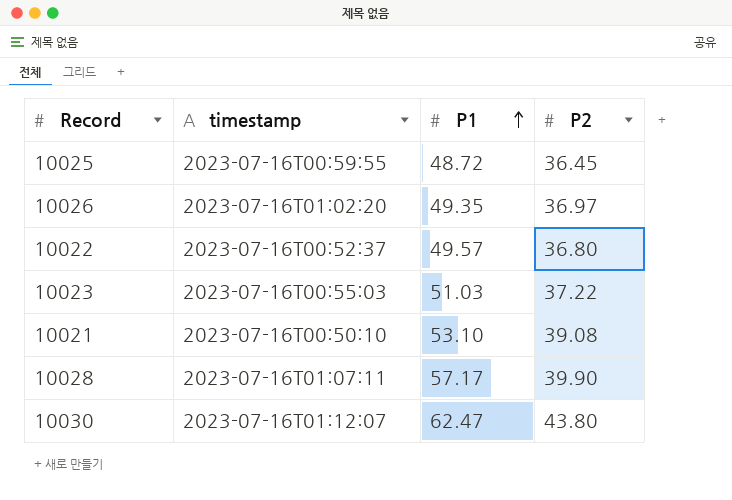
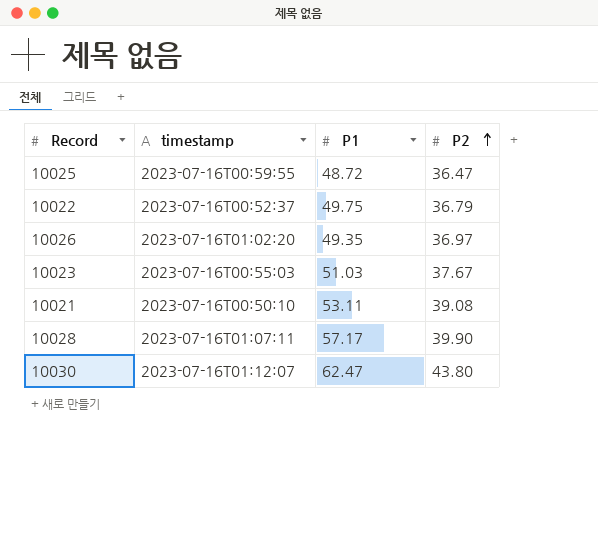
row order: P1 ascending -> P2 ascending
10025 | P2: 36.45 -> 36.47
10022 | P1: 49.57 -> 49.75
10022 | P2: 36.80 -> 36.79
10023 | P2: 37.22 -> 37.67
10021 | P1: 53.10 -> 53.11

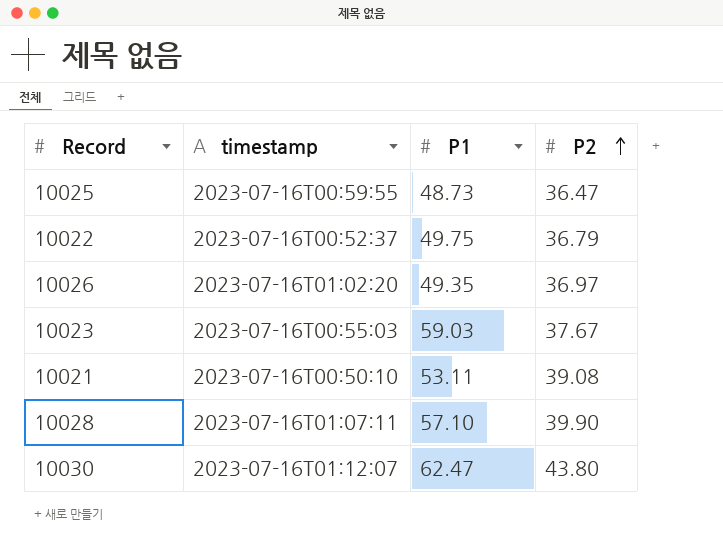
10025 | P1: 48.72 -> 48.73
10023 | P1: 51.03 -> 59.03
10028 | P1: 57.17 -> 57.10

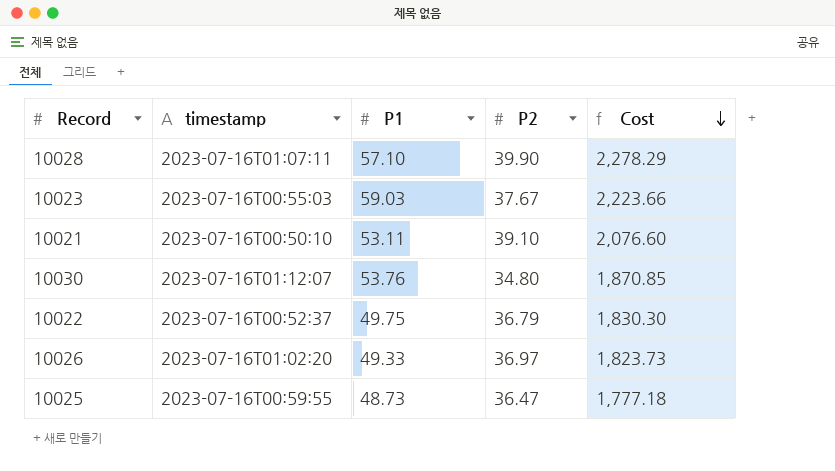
row order: P2 ascending -> Cost descending
column Cost | formula: none -> [P1] * [P2]
10021 | P2: 39.08 -> 39.10
10030 | P1: 62.47 -> 53.76
10030 | P2: 43.80 -> 34.80
10026 | P1: 49.35 -> 49.33

